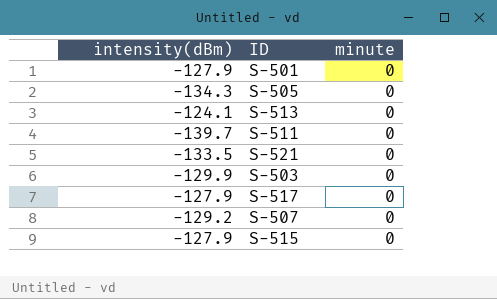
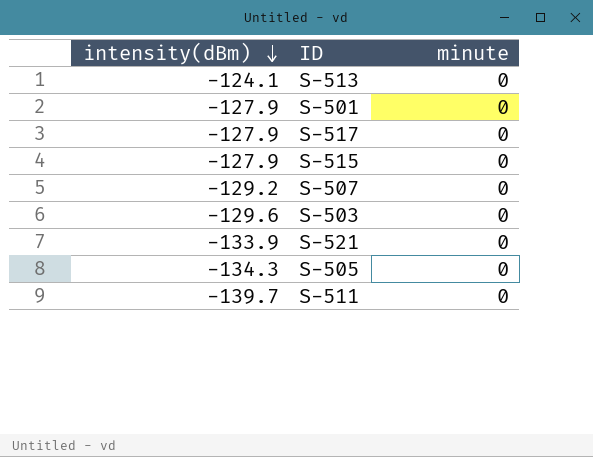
row order: none -> intensity(dBm) descending
S-503 | intensity(dBm): -129.9 -> -129.6
S-521 | intensity(dBm): -133.5 -> -133.9

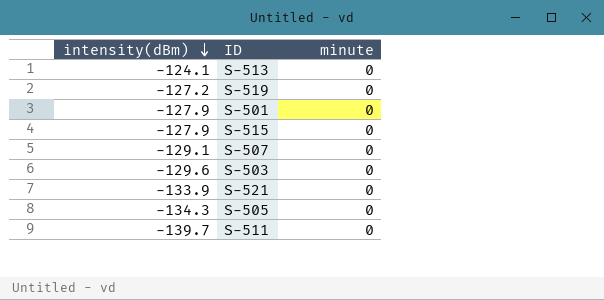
row S-517: -127.9 | 0 -> none
row S-519: none -> -127.2 | 0
S-507 | intensity(dBm): -129.2 -> -129.1

